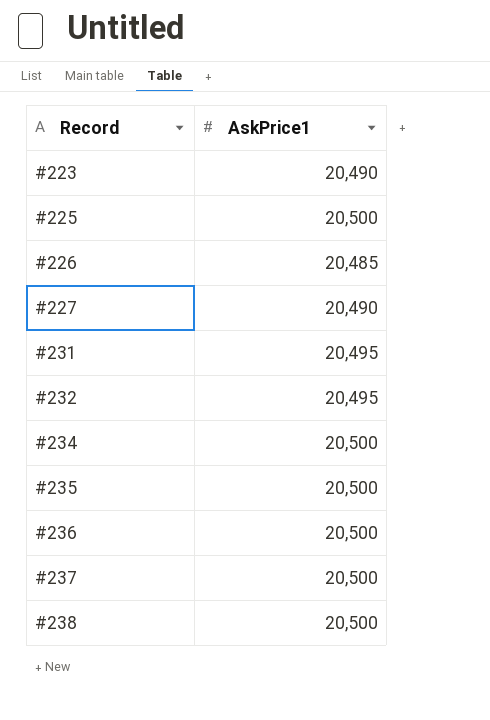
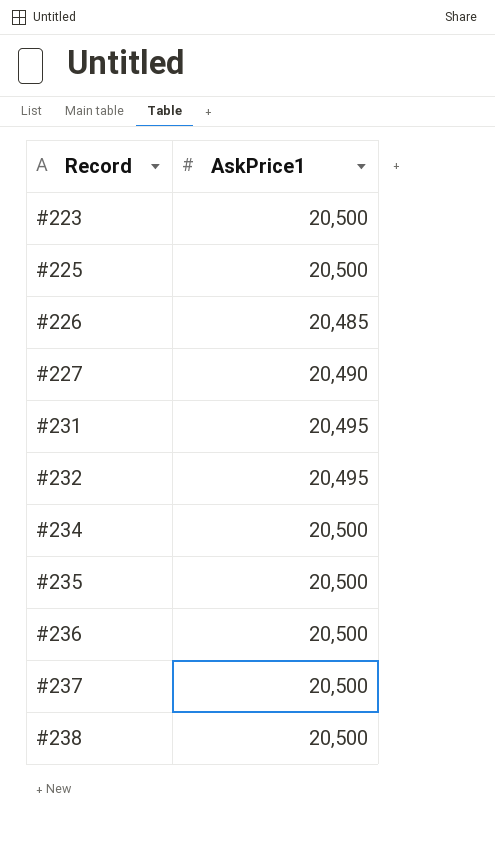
#223 | AskPrice1: 20,490 -> 20,500

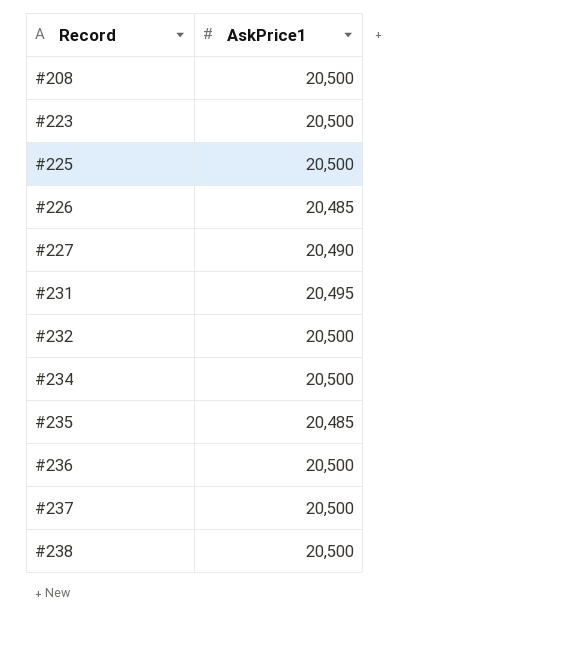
row #208: none -> 20,500
#232 | AskPrice1: 20,495 -> 20,500
#235 | AskPrice1: 20,500 -> 20,485

